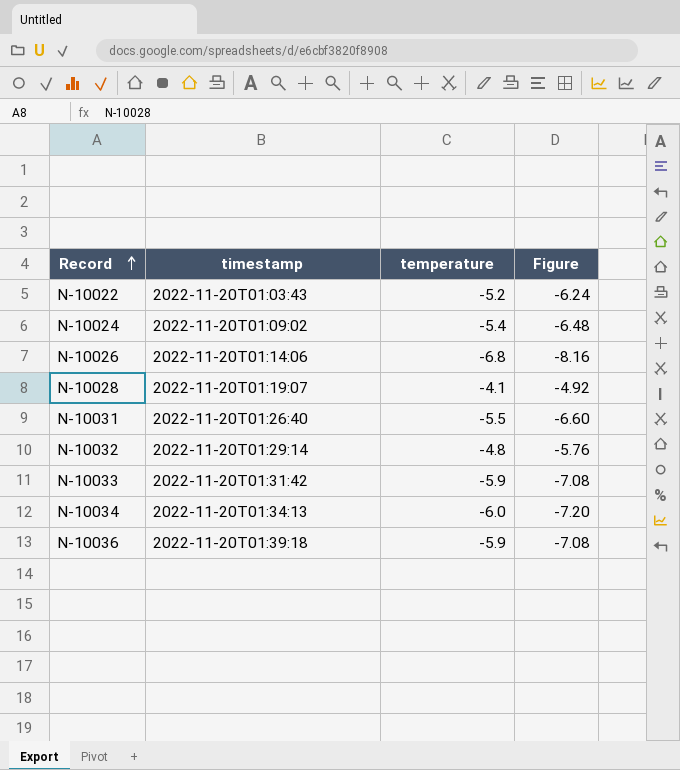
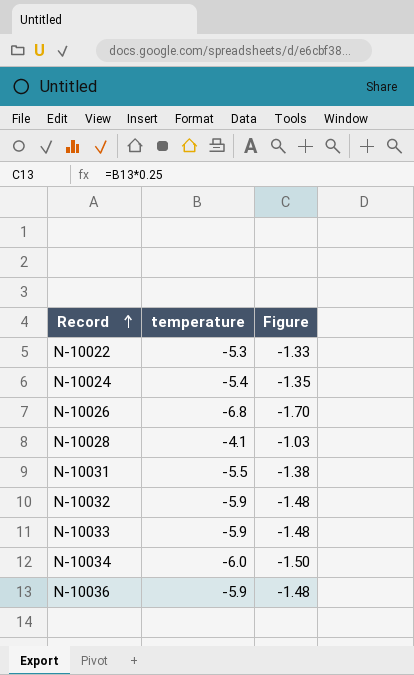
column timestamp | position: 2 -> none
column Figure | formula: [temperature] * 1.2 -> [temperature] * 0.25
N-10022 | temperature: -5.2 -> -5.3
N-10032 | temperature: -4.8 -> -5.9

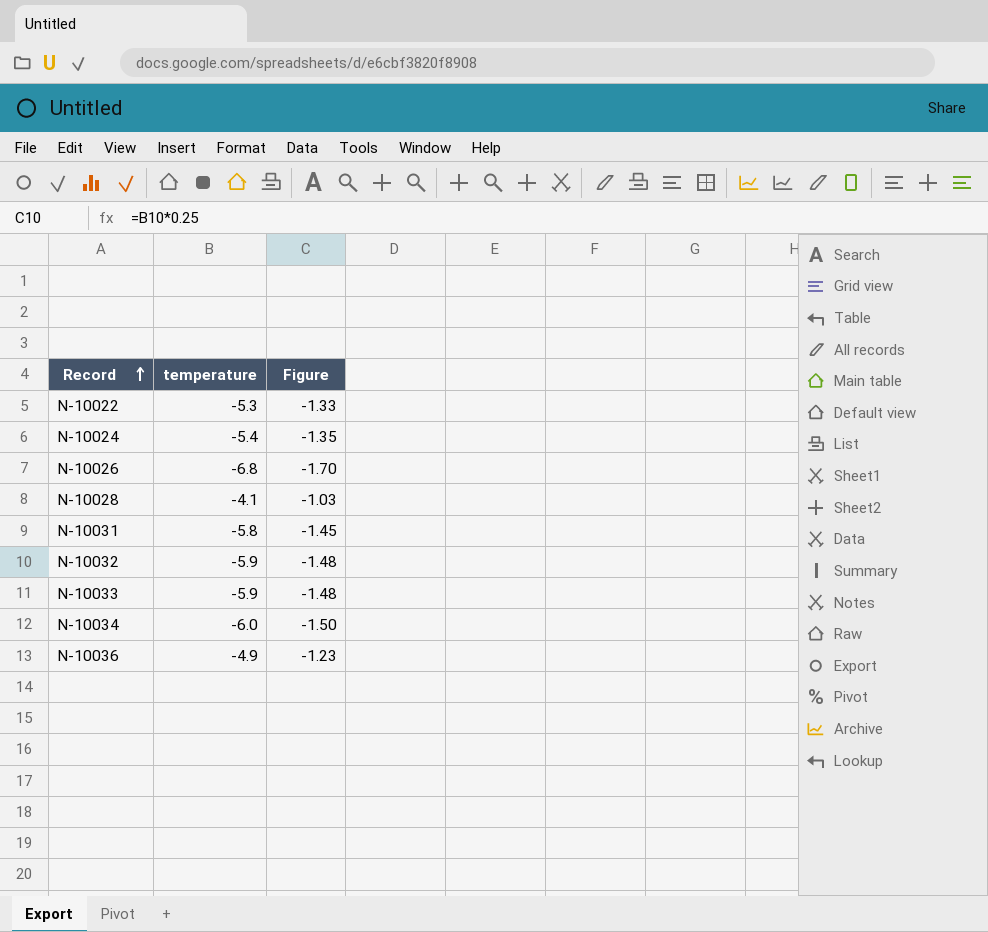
N-10031 | temperature: -5.5 -> -5.8
N-10031 | Figure: -1.38 -> -1.45
N-10036 | temperature: -5.9 -> -4.9
N-10036 | Figure: -1.48 -> -1.23

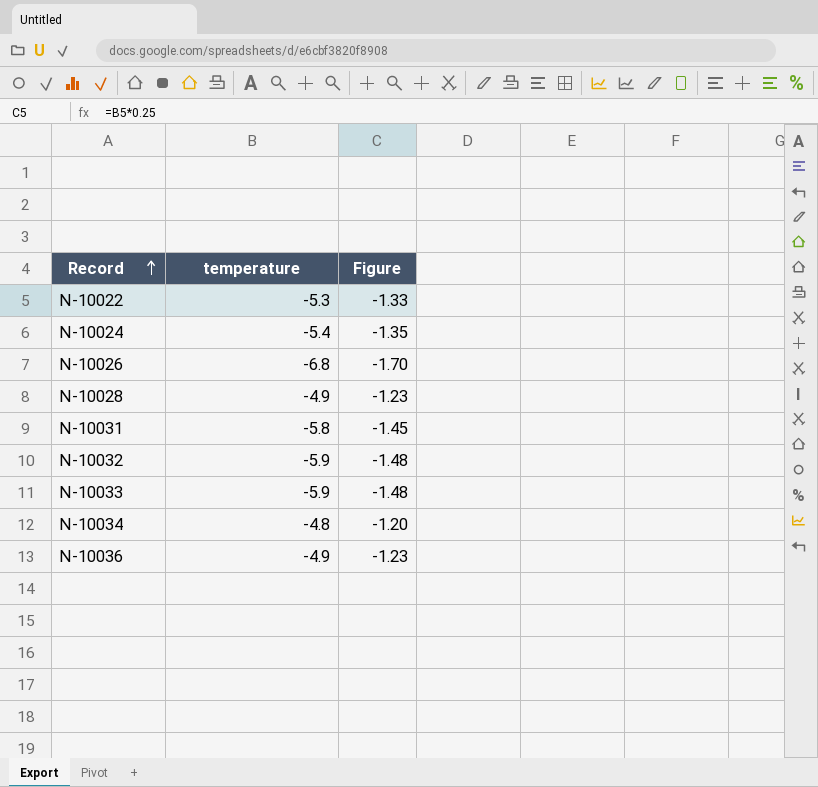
N-10028 | temperature: -4.1 -> -4.9
N-10028 | Figure: -1.03 -> -1.23
N-10034 | temperature: -6.0 -> -4.8
N-10034 | Figure: -1.50 -> -1.20

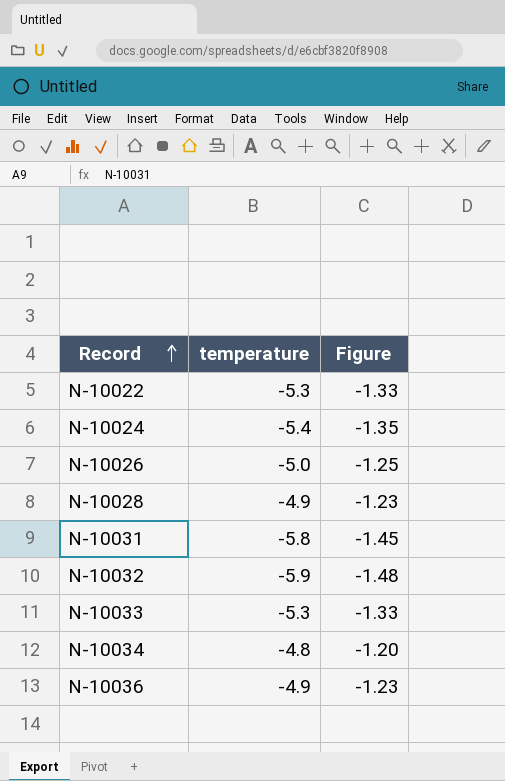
N-10026 | temperature: -6.8 -> -5.0
N-10026 | Figure: -1.70 -> -1.25
N-10033 | temperature: -5.9 -> -5.3
N-10033 | Figure: -1.48 -> -1.33

